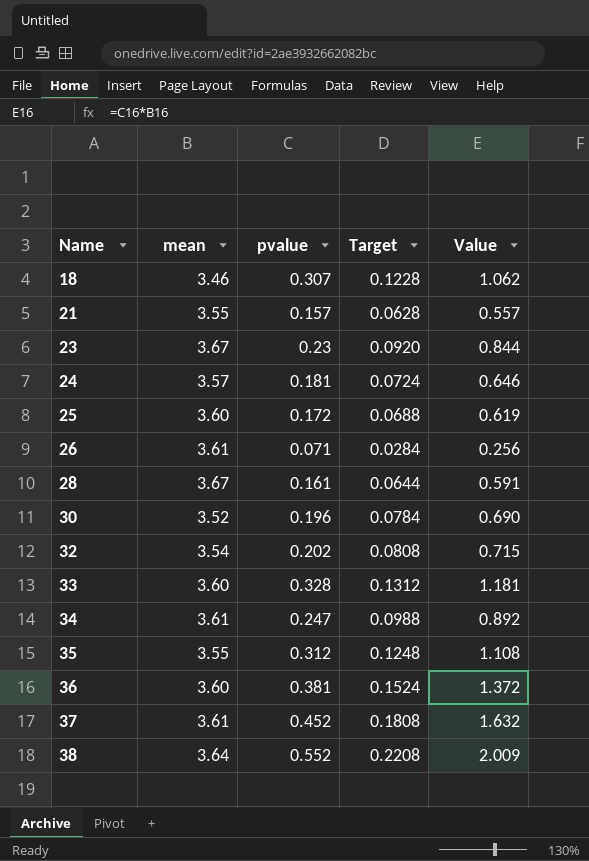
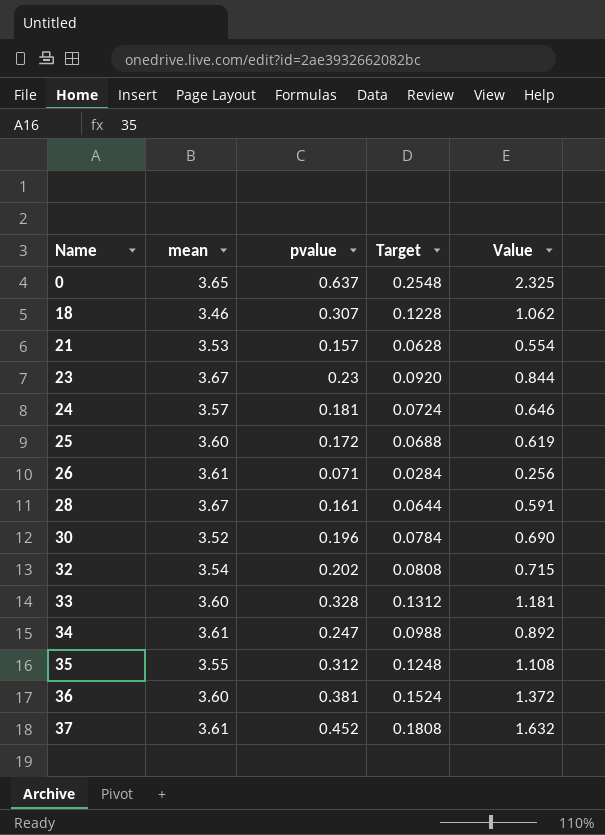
row 38: 3.64 | 0.552 | 0.2208 | 2.009 -> none
row 0: none -> 3.65 | 0.637 | 0.2548 | 2.325
21 | mean: 3.55 -> 3.53
21 | Value: 0.557 -> 0.554

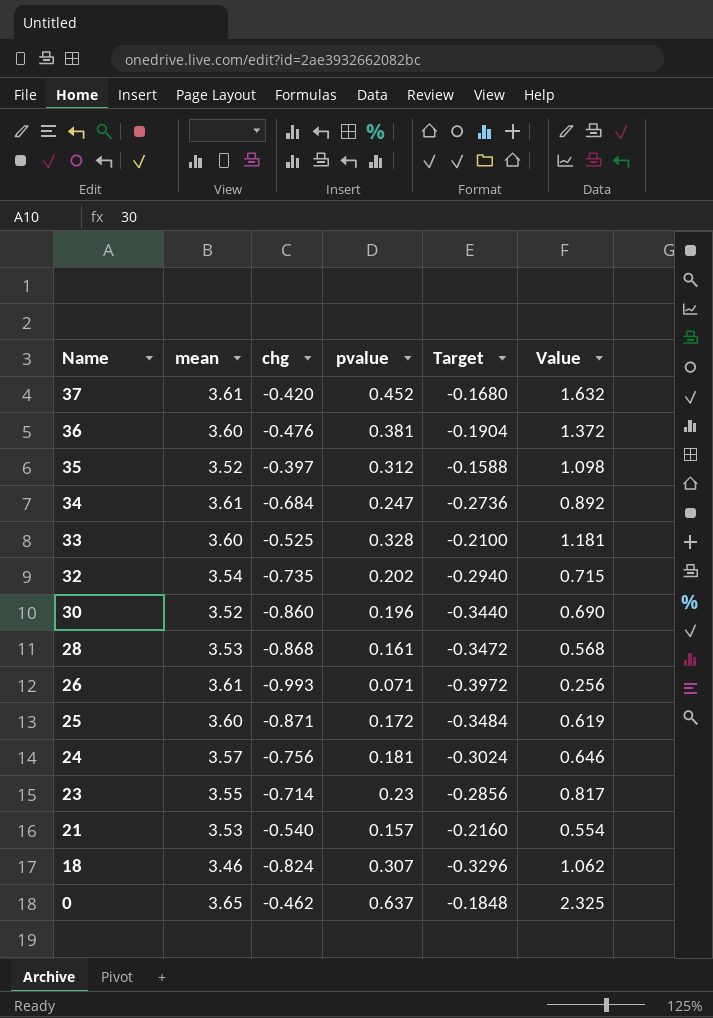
row order: Name ascending -> Name descending
column chg | position: none -> 3
column Target | formula: [pvalue] * 0.4 -> [chg] * 0.4
35 | mean: 3.55 -> 3.52
35 | Value: 1.108 -> 1.098
28 | mean: 3.67 -> 3.53
28 | Value: 0.591 -> 0.568
23 | mean: 3.67 -> 3.55
23 | Value: 0.844 -> 0.817

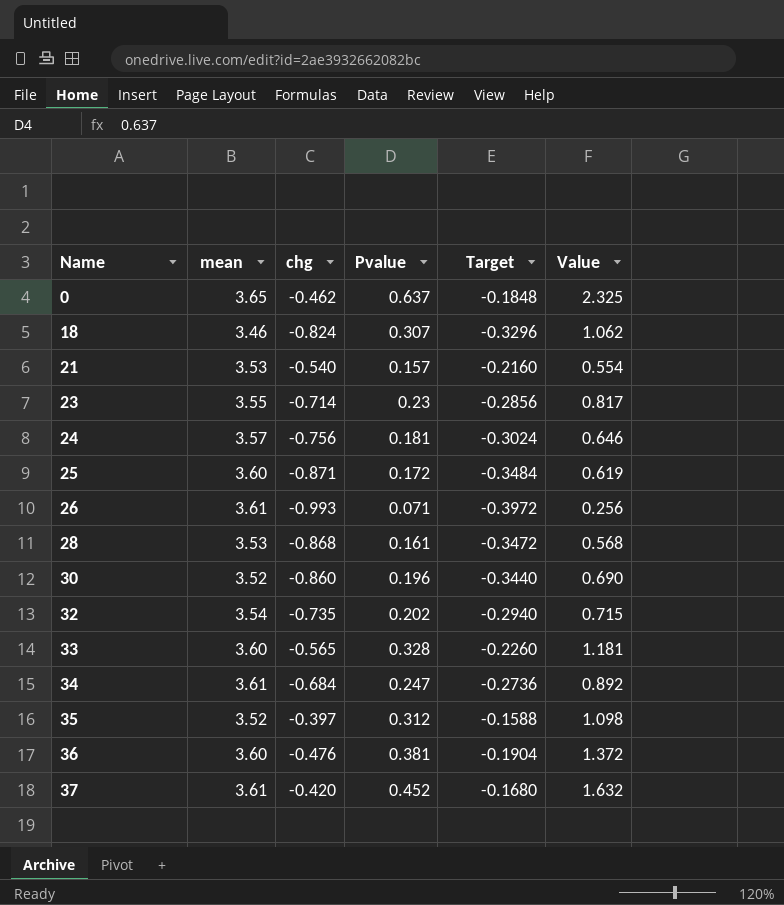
row order: Name descending -> Name ascending
column name: pvalue -> Pvalue
33 | chg: -0.525 -> -0.565
33 | Target: -0.2100 -> -0.2260

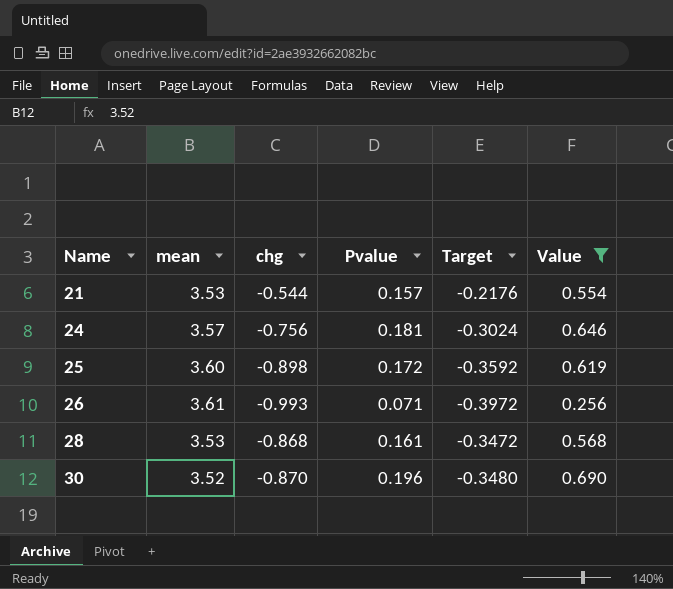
filter: none -> Value <= 0.690
21 | chg: -0.540 -> -0.544
21 | Target: -0.2160 -> -0.2176
25 | chg: -0.871 -> -0.898
25 | Target: -0.3484 -> -0.3592
30 | chg: -0.860 -> -0.870
30 | Target: -0.3440 -> -0.3480

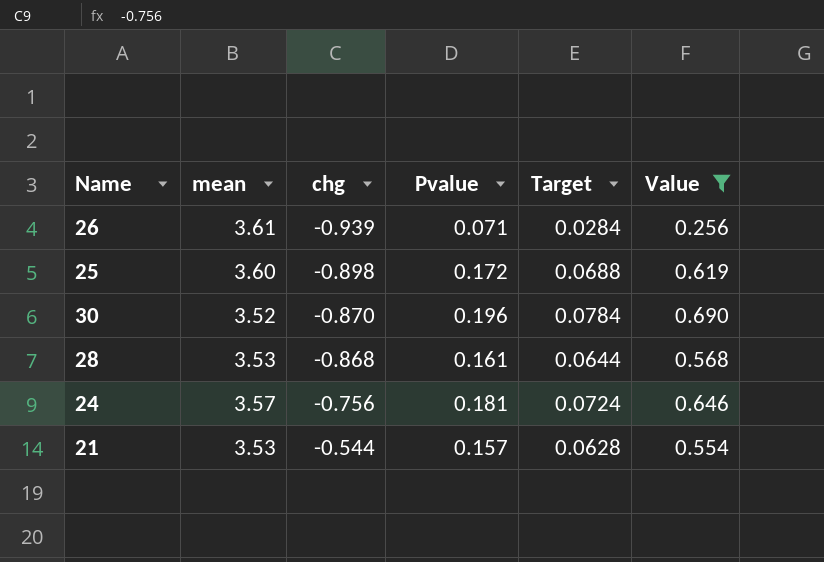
row order: Name ascending -> chg ascending
column Target | formula: [chg] * 0.4 -> [Pvalue] * 0.4
26 | chg: -0.993 -> -0.939

